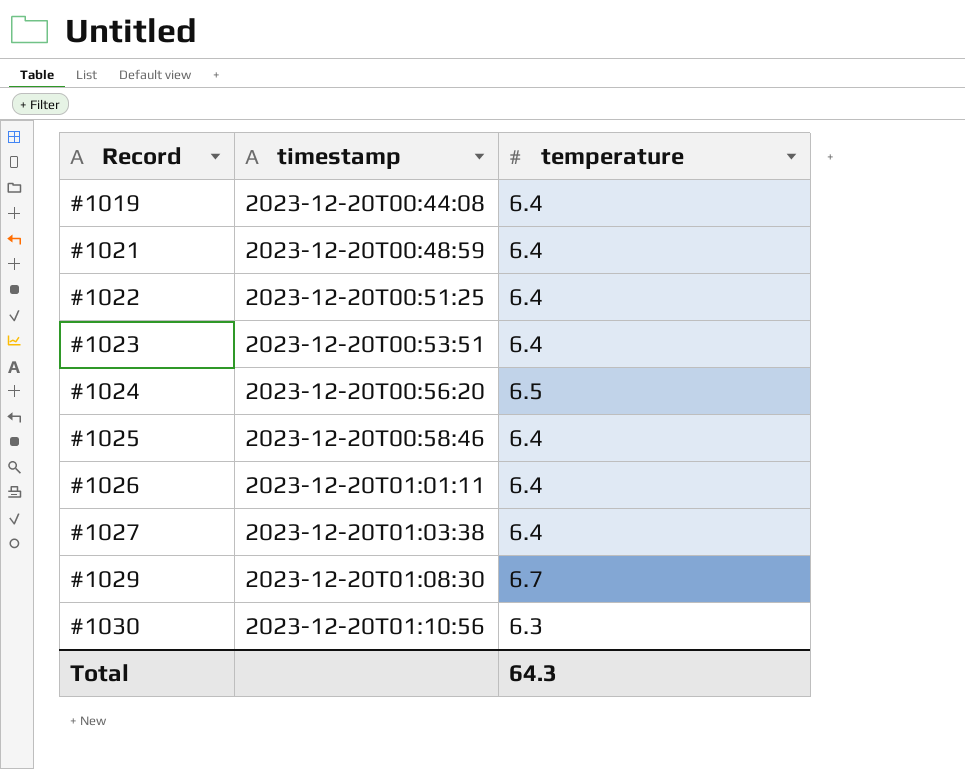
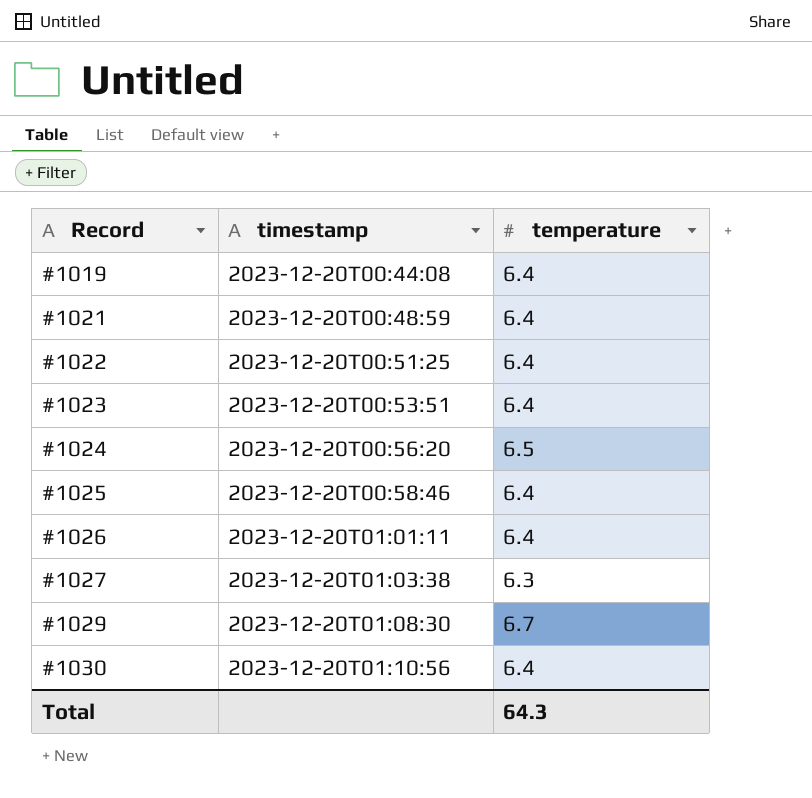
#1027 | temperature: 6.4 -> 6.3
#1030 | temperature: 6.3 -> 6.4

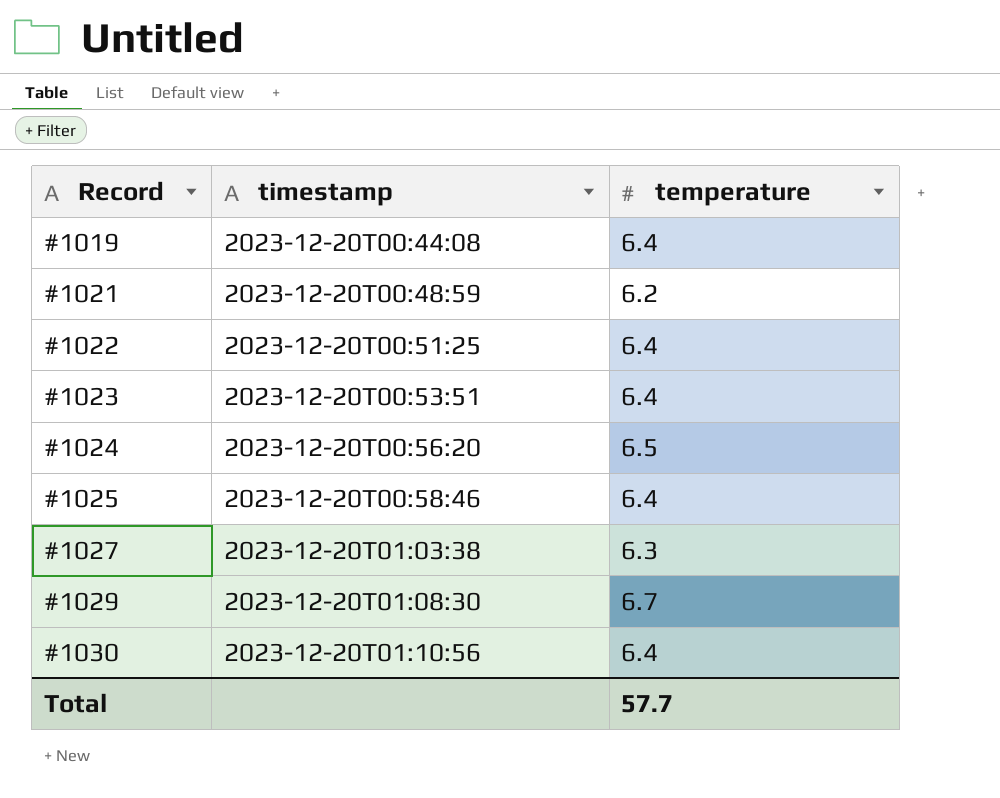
row #1026: 2023-12-20T01:01:11 | 6.4 -> none
#1021 | temperature: 6.4 -> 6.2
Total | temperature: 64.3 -> 57.7

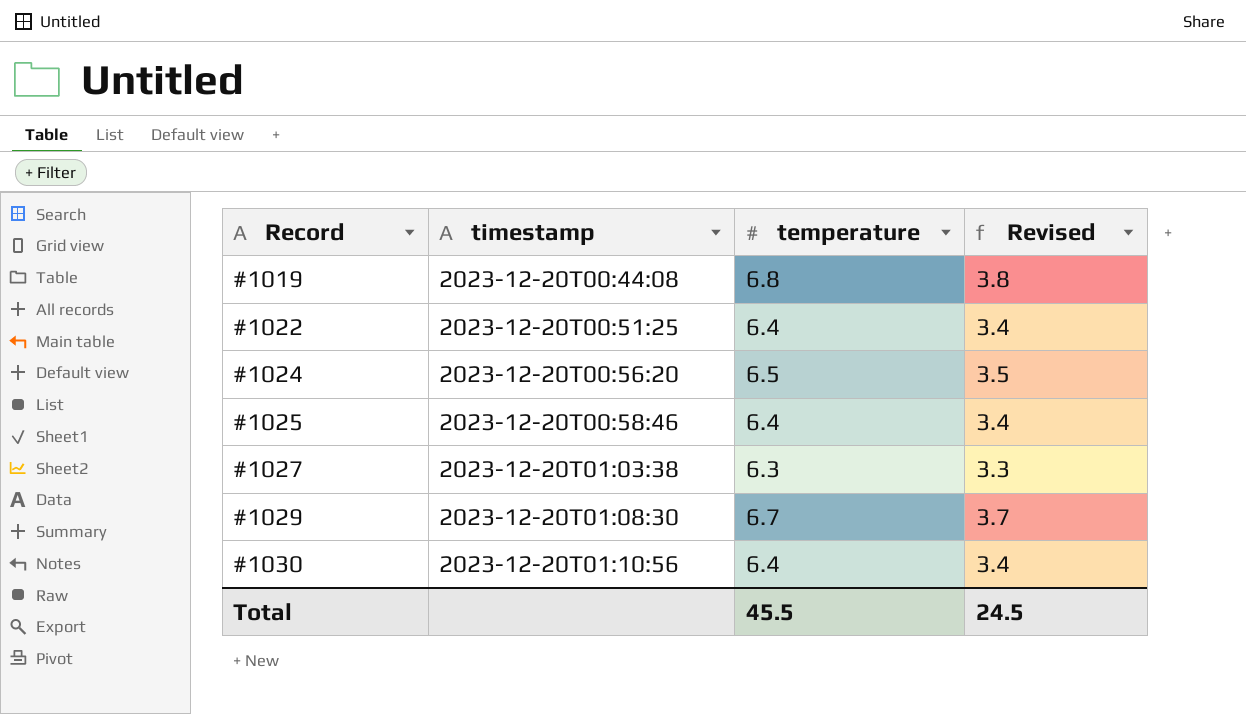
column Revised | formula: none -> [temperature] - 3
row #1021: 2023-12-20T00:48:59 | 6.2 -> none
row #1023: 2023-12-20T00:53:51 | 6.4 -> none
#1019 | temperature: 6.4 -> 6.8
Total | temperature: 57.7 -> 45.5

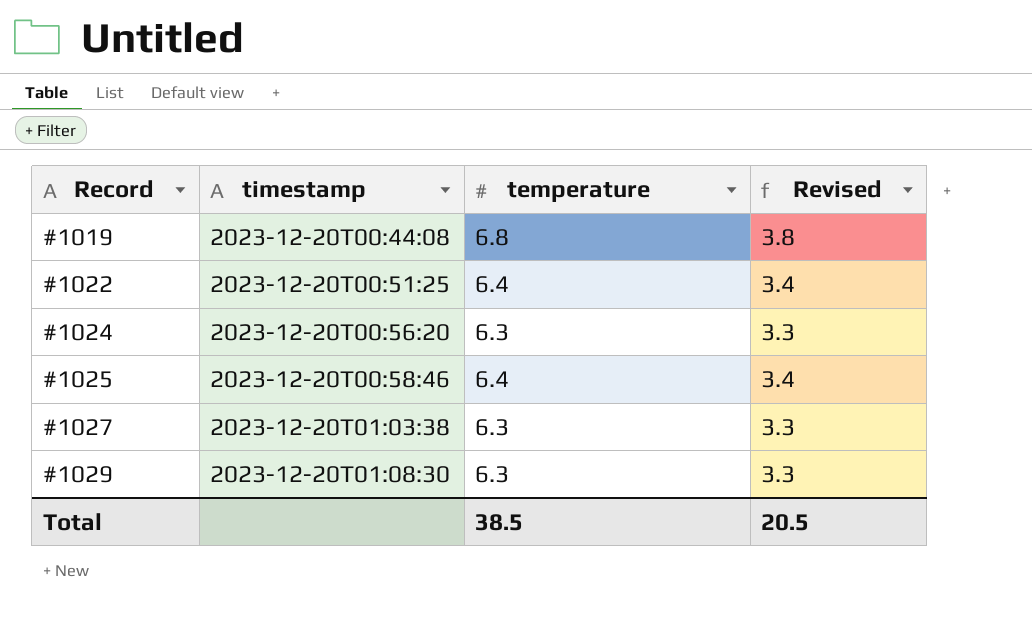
row #1030: 2023-12-20T01:10:56 | 6.4 | 3.4 -> none
#1024 | temperature: 6.5 -> 6.3
#1024 | Revised: 3.5 -> 3.3
#1029 | temperature: 6.7 -> 6.3
#1029 | Revised: 3.7 -> 3.3
Total | temperature: 45.5 -> 38.5
Total | Revised: 24.5 -> 20.5

